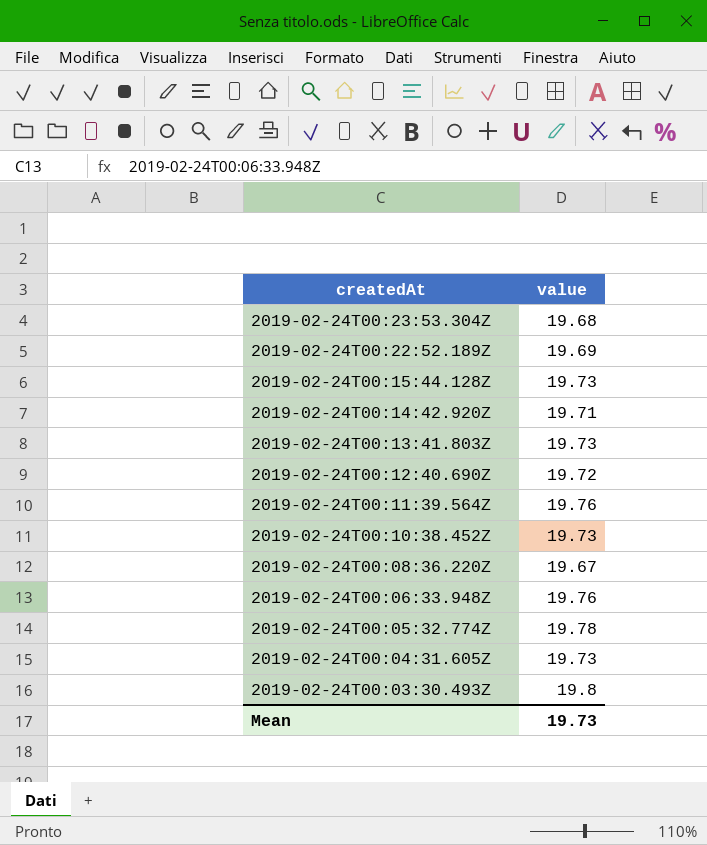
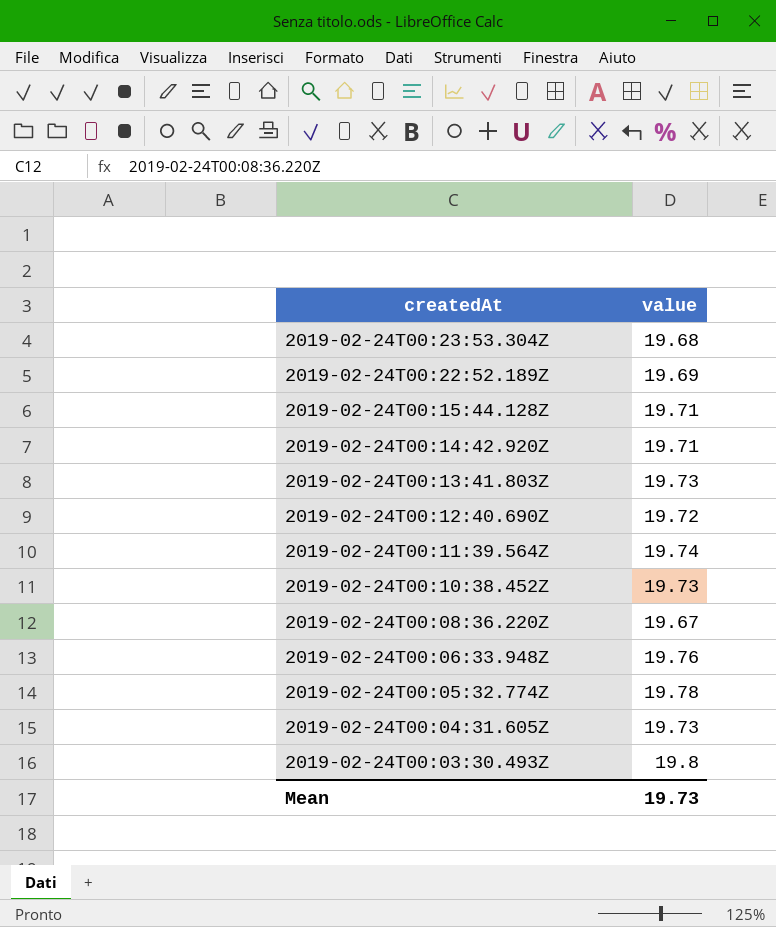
2019-02-24T00:15:44.128Z | value: 19.73 -> 19.71
2019-02-24T00:11:39.564Z | value: 19.76 -> 19.74

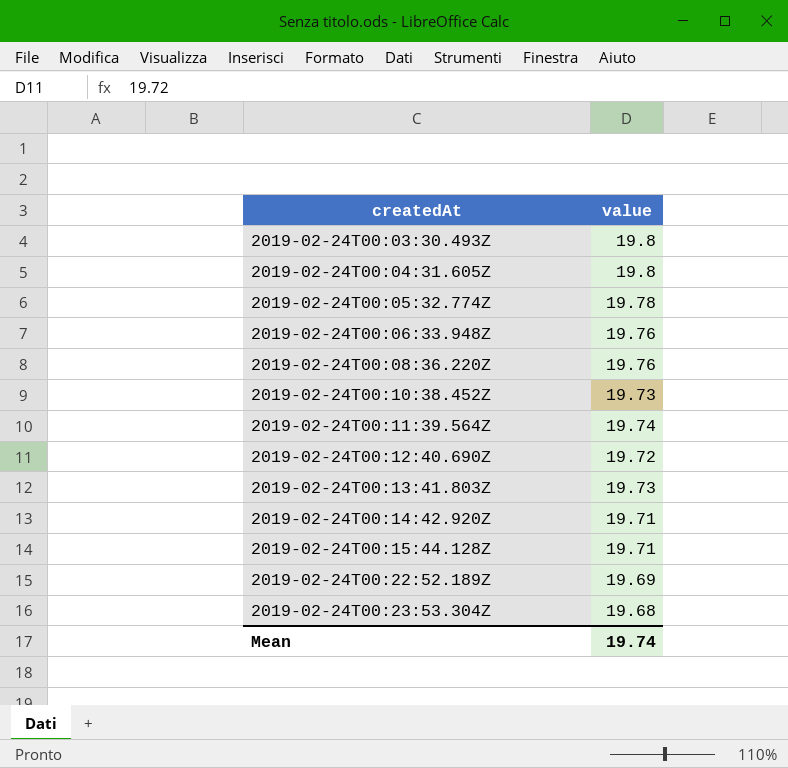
row order: createdAt descending -> createdAt ascending
2019-02-24T00:04:31.605Z | value: 19.73 -> 19.8
2019-02-24T00:08:36.220Z | value: 19.67 -> 19.76
Mean | value: 19.73 -> 19.74

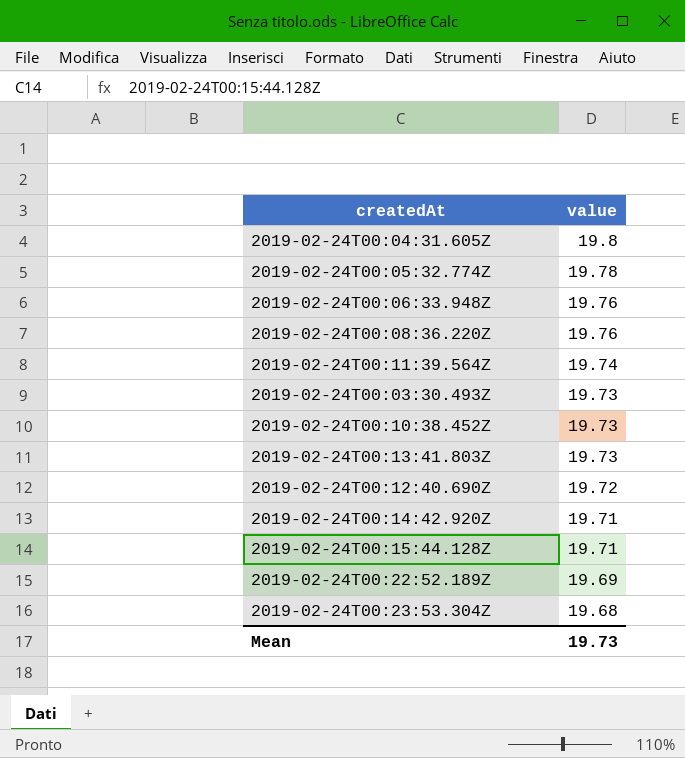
row order: createdAt ascending -> value descending
2019-02-24T00:03:30.493Z | value: 19.8 -> 19.73
Mean | value: 19.74 -> 19.73

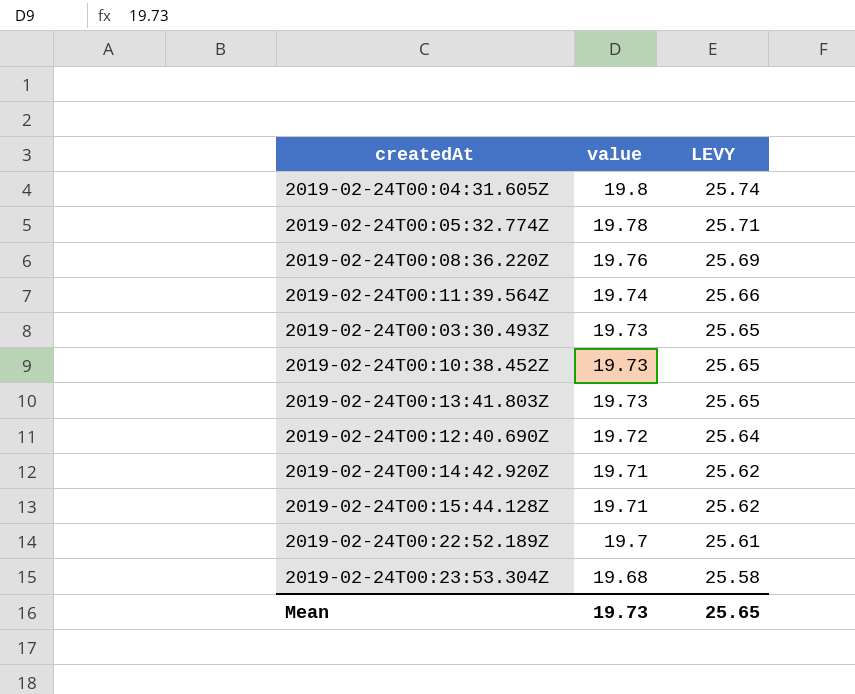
column LEVY | formula: none -> [value] * 1.3
row 2019-02-24T00:06:33.948Z: 19.76 -> none
2019-02-24T00:22:52.189Z | value: 19.69 -> 19.7

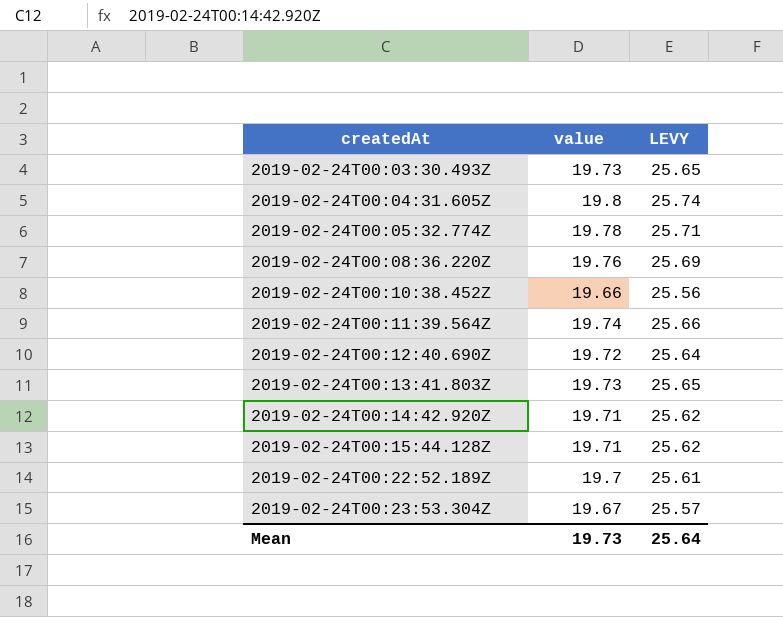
row order: value descending -> createdAt ascending
2019-02-24T00:10:38.452Z | value: 19.73 -> 19.66
2019-02-24T00:10:38.452Z | LEVY: 25.65 -> 25.56
2019-02-24T00:23:53.304Z | value: 19.68 -> 19.67
2019-02-24T00:23:53.304Z | LEVY: 25.58 -> 25.57
Mean | LEVY: 25.65 -> 25.64

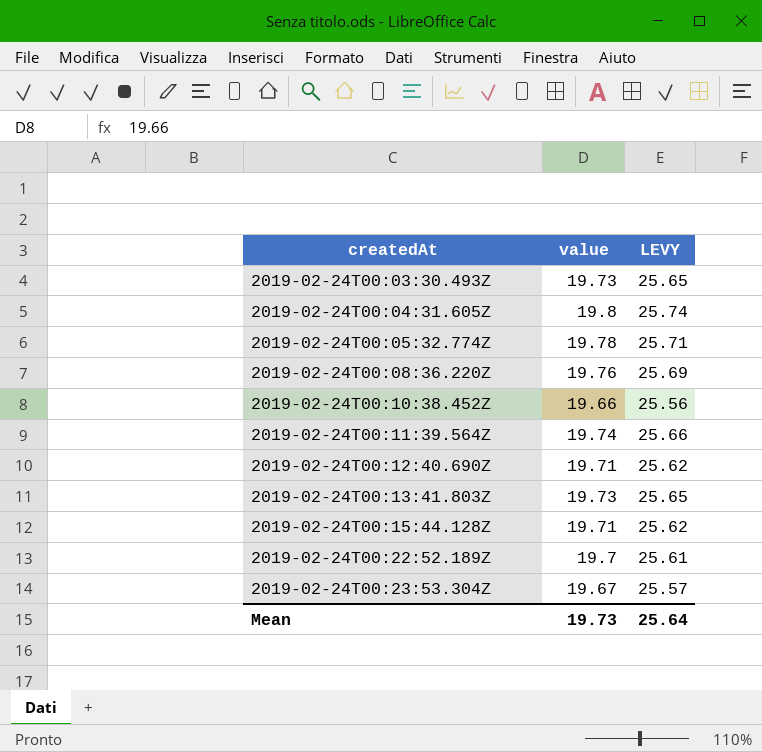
row 2019-02-24T00:14:42.920Z: 19.71 | 25.62 -> none
2019-02-24T00:12:40.690Z | value: 19.72 -> 19.71
2019-02-24T00:12:40.690Z | LEVY: 25.64 -> 25.62

